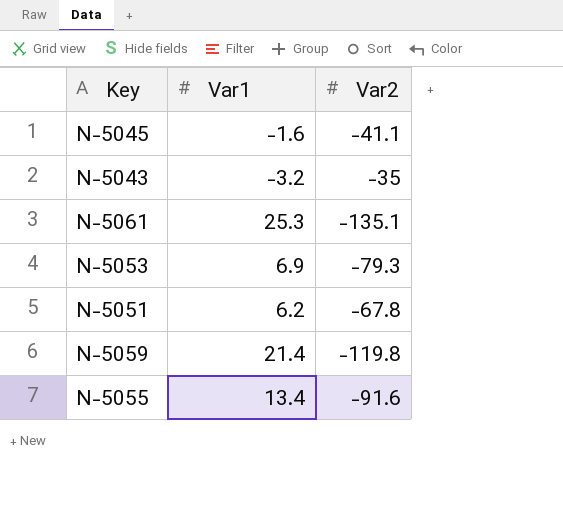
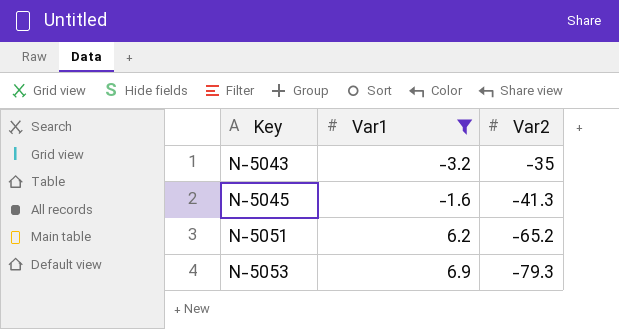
filter: none -> Var1 <= 6.9
row order: none -> Key ascending
N-5045 | Var2: -41.1 -> -41.3
N-5051 | Var2: -67.8 -> -65.2

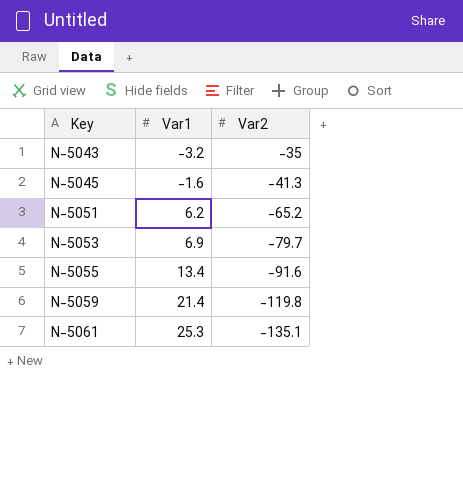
filter: Var1 <= 6.9 -> none
N-5053 | Var2: -79.3 -> -79.7

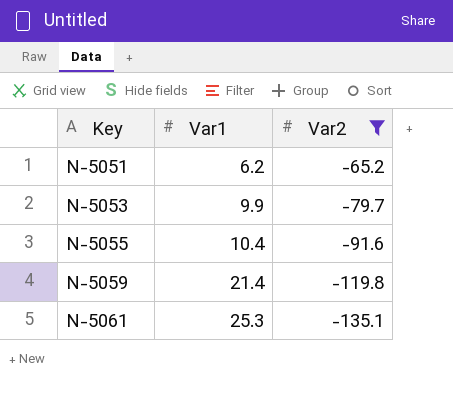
filter: none -> Var2 <= -65.2
N-5053 | Var1: 6.9 -> 9.9
N-5055 | Var1: 13.4 -> 10.4

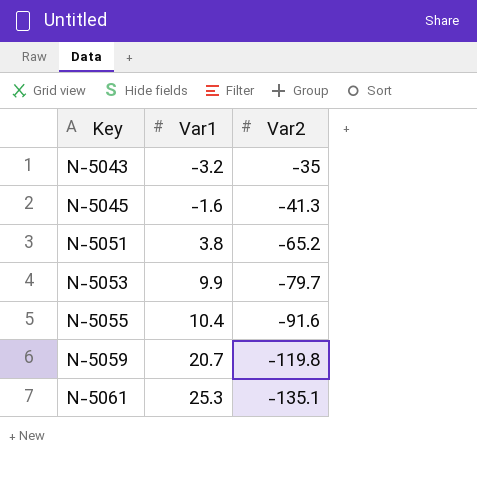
filter: Var2 <= -65.2 -> none
N-5051 | Var1: 6.2 -> 3.8
N-5059 | Var1: 21.4 -> 20.7

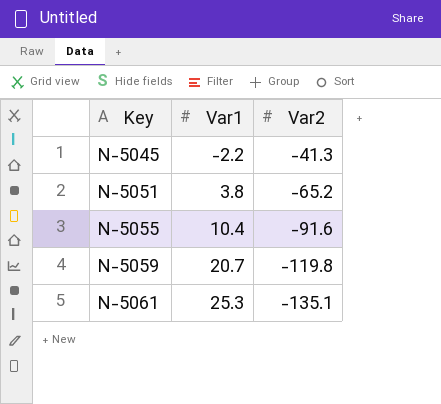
row N-5043: -3.2 | -35 -> none
row N-5053: 9.9 | -79.7 -> none
N-5045 | Var1: -1.6 -> -2.2

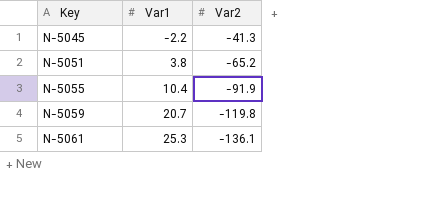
N-5055 | Var2: -91.6 -> -91.9
N-5061 | Var2: -135.1 -> -136.1

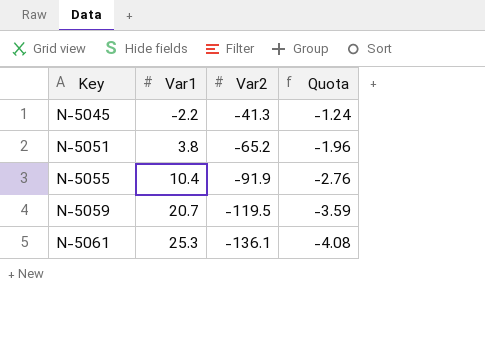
column Quota | formula: none -> [Var2] * 0.03
N-5059 | Var2: -119.8 -> -119.5

